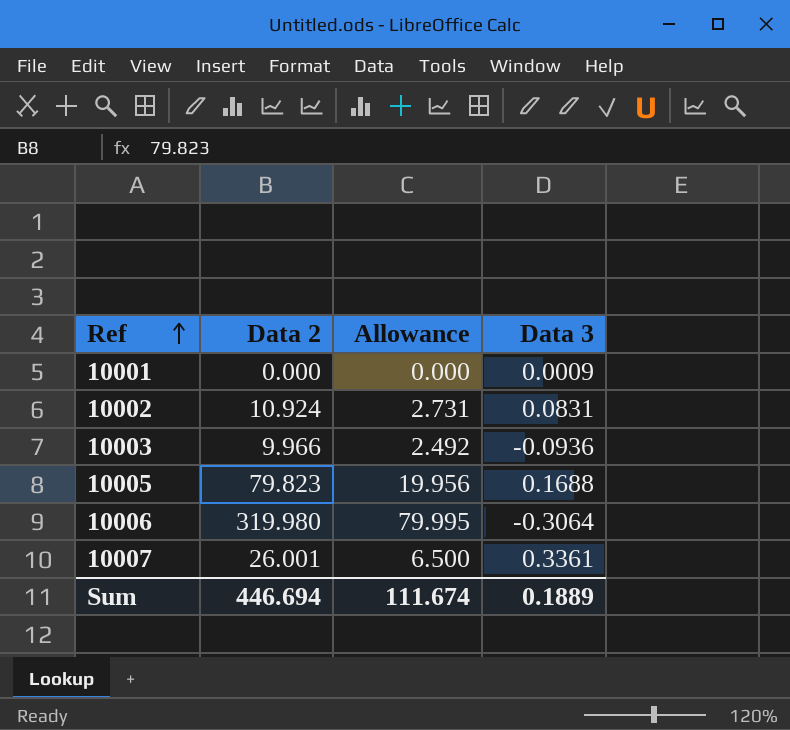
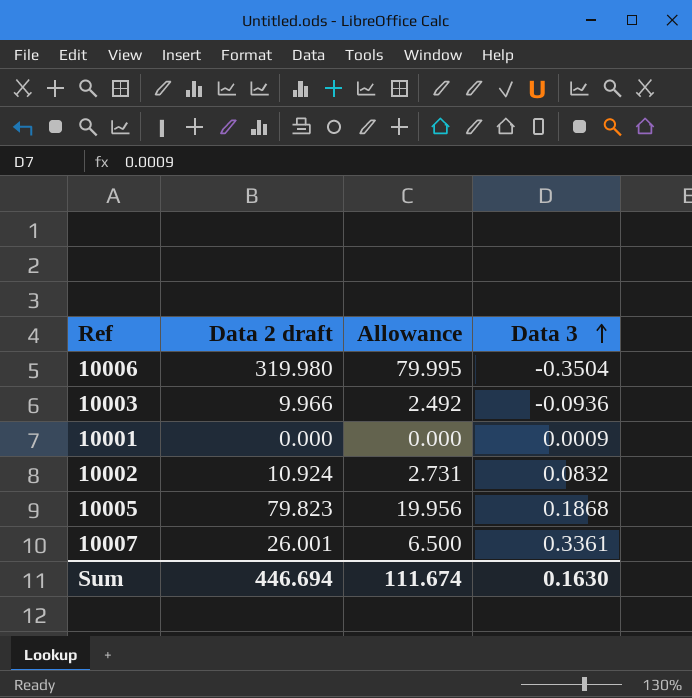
row order: Ref ascending -> Data 3 ascending
column name: Data 2 -> Data 2 draft
10006 | Data 3: -0.3064 -> -0.3504
10002 | Data 3: 0.0831 -> 0.0832
10005 | Data 3: 0.1688 -> 0.1868
Sum | Data 3: 0.1889 -> 0.1630

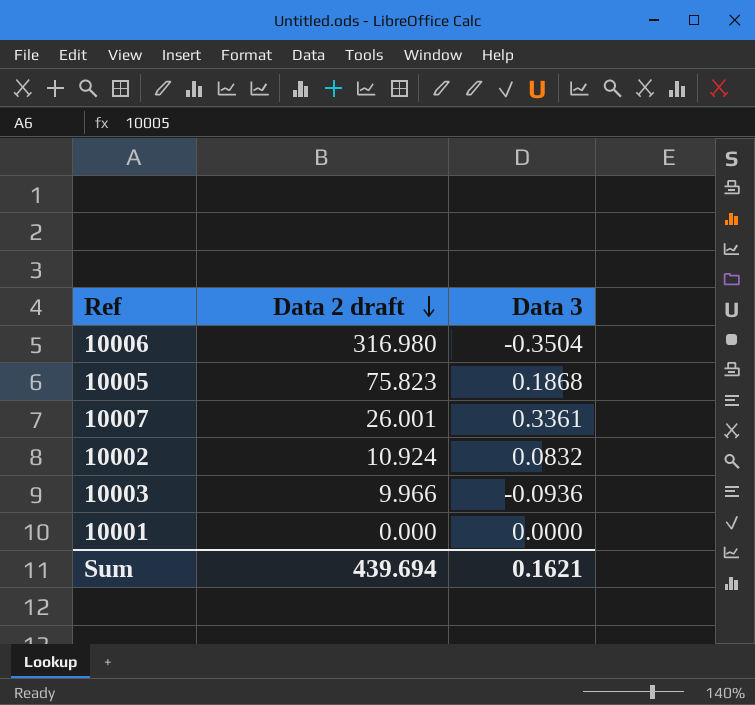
row order: Data 3 ascending -> Data 2 draft descending
column Allowance | formula: [Data 2 draft] * 0.25 -> none
10006 | Data 2 draft: 319.980 -> 316.980
10005 | Data 2 draft: 79.823 -> 75.823
10001 | Data 3: 0.0009 -> 0.0000
Sum | Data 2 draft: 446.694 -> 439.694
Sum | Data 3: 0.1630 -> 0.1621

